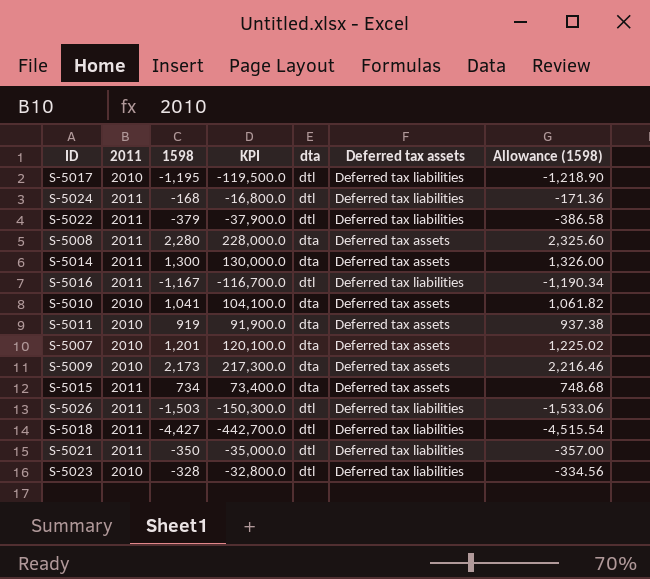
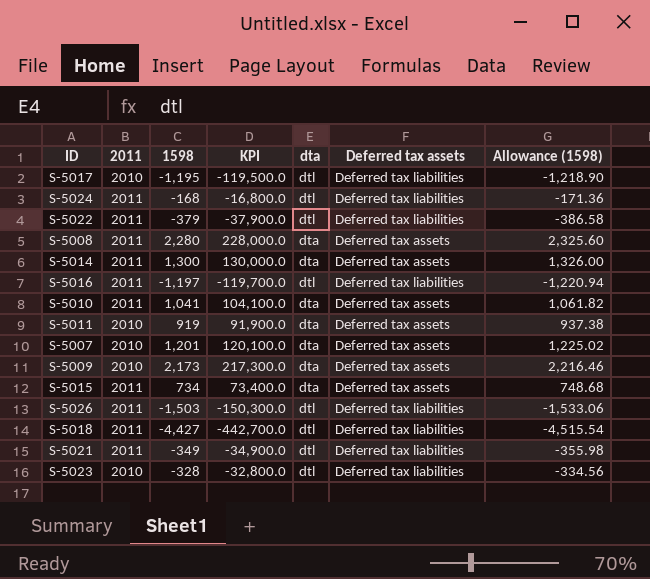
S-5016 | 1598: -1,167 -> -1,197
S-5016 | KPI: -116,700.0 -> -119,700.0
S-5016 | Allowance (1598): -1,190.34 -> -1,220.94
S-5010 | 2011: 2010 -> 2011
S-5021 | 1598: -350 -> -349
S-5021 | KPI: -35,000.0 -> -34,900.0
S-5021 | Allowance (1598): -357.00 -> -355.98

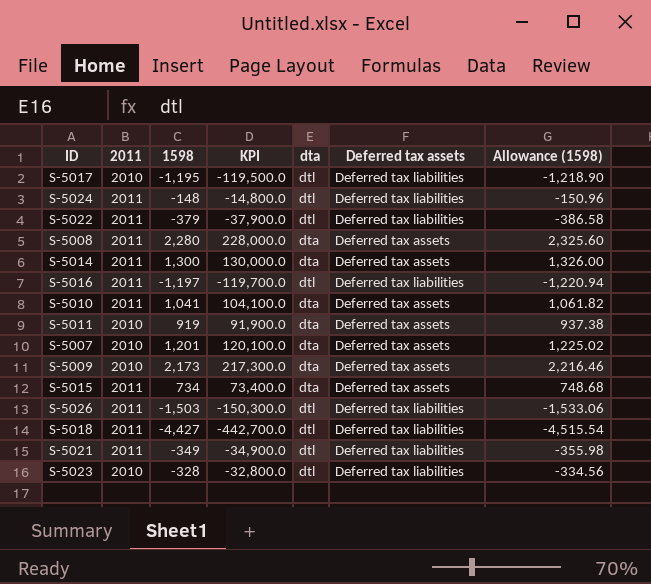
S-5024 | 1598: -168 -> -148
S-5024 | KPI: -16,800.0 -> -14,800.0
S-5024 | Allowance (1598): -171.36 -> -150.96

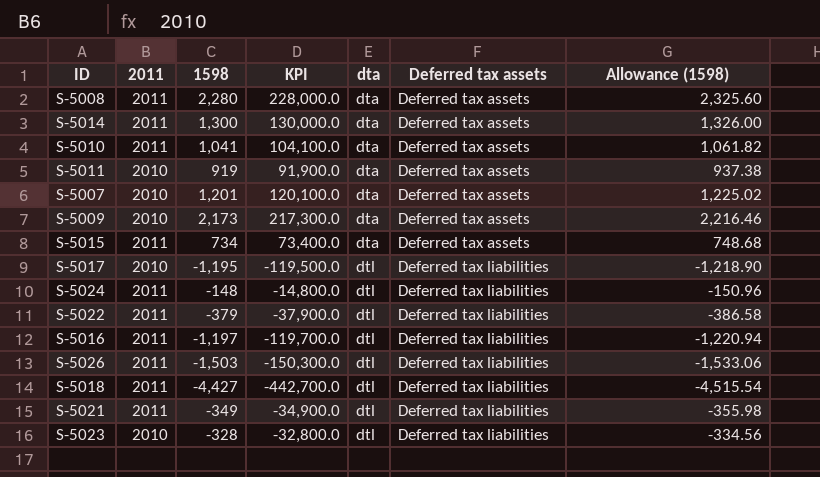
row order: none -> dta ascending

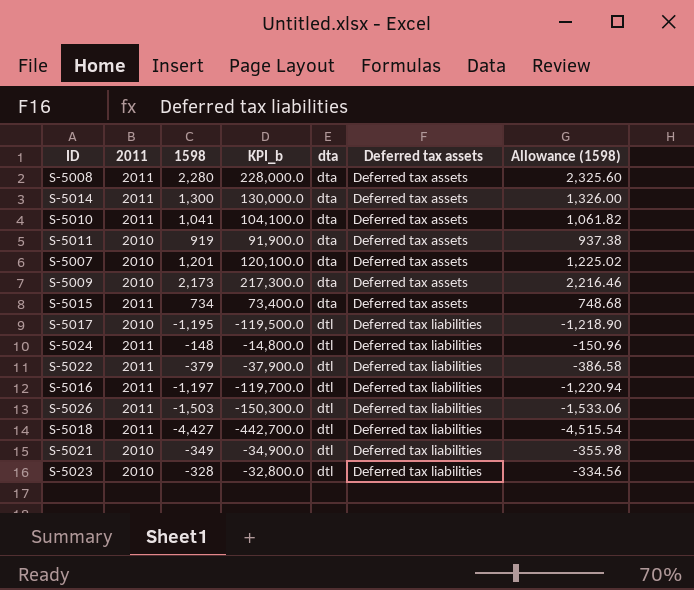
column name: KPI -> KPI_b
S-5021 | 2011: 2011 -> 2010

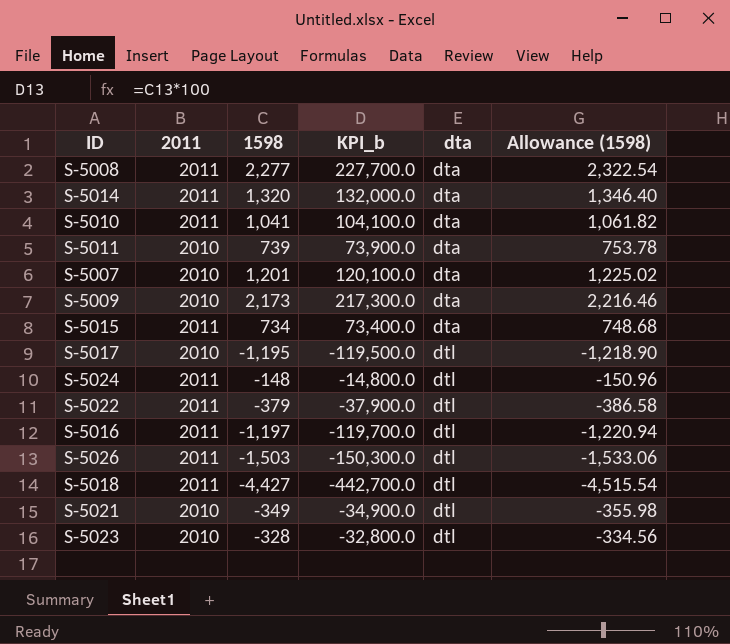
column Deferred tax assets | position: 6 -> none
S-5008 | 1598: 2,280 -> 2,277
S-5008 | KPI_b: 228,000.0 -> 227,700.0
S-5008 | Allowance (1598): 2,325.60 -> 2,322.54
S-5014 | 1598: 1,300 -> 1,320
S-5014 | KPI_b: 130,000.0 -> 132,000.0
S-5014 | Allowance (1598): 1,326.00 -> 1,346.40
S-5011 | 1598: 919 -> 739
S-5011 | KPI_b: 91,900.0 -> 73,900.0
S-5011 | Allowance (1598): 937.38 -> 753.78

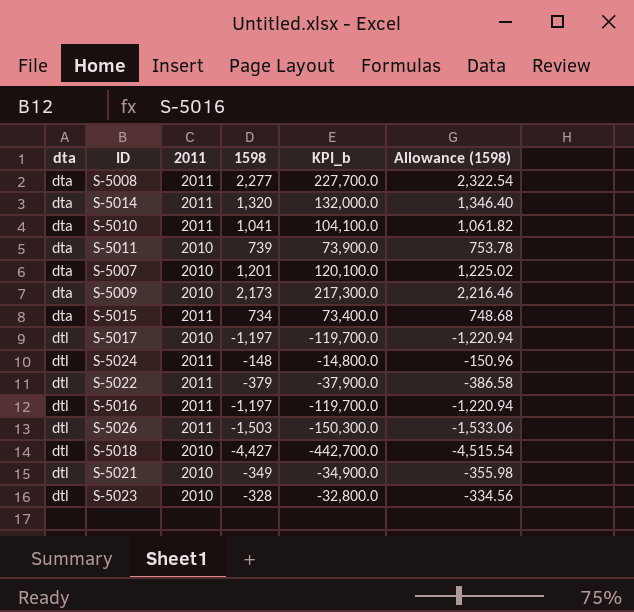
column dta | position: 5 -> 1
S-5017 | 1598: -1,195 -> -1,197
S-5017 | KPI_b: -119,500.0 -> -119,700.0
S-5017 | Allowance (1598): -1,218.90 -> -1,220.94
S-5018 | 2011: 2011 -> 2010

